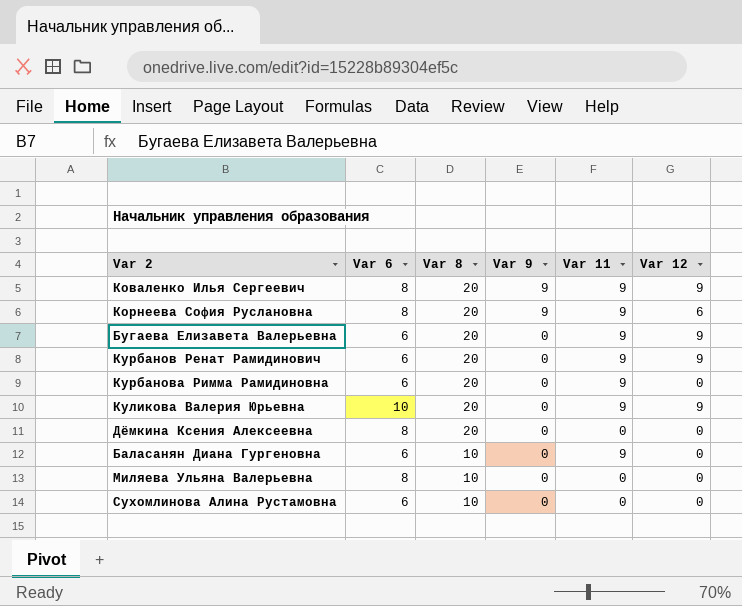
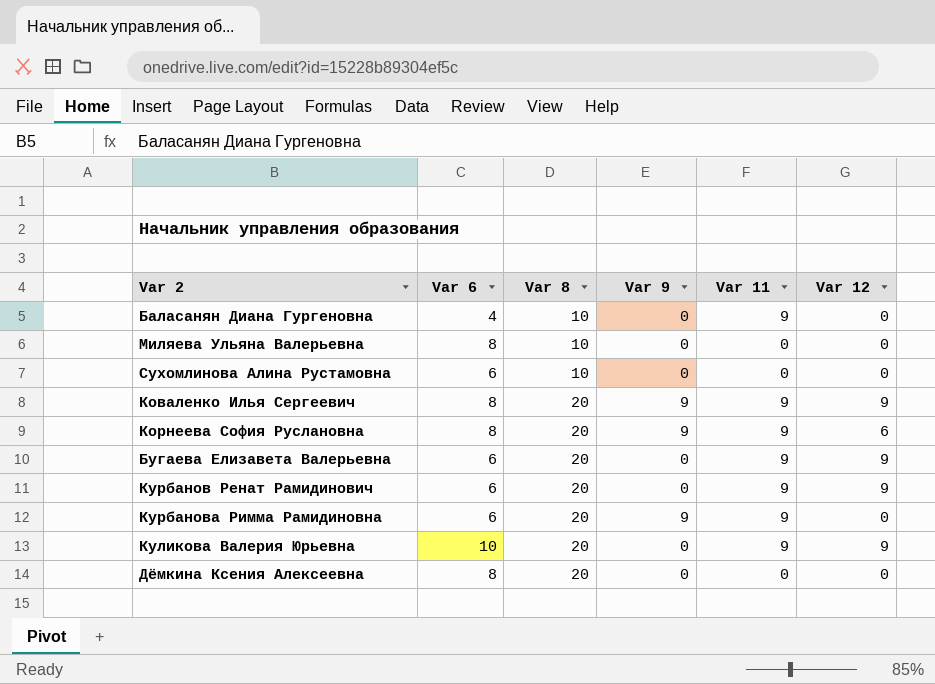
row order: Var 8 descending -> Var 8 ascending
Баласанян Диана Гургеновна | Var 6: 6 -> 4
Курбанова Римма Рамидиновна | Var 9: 0 -> 9

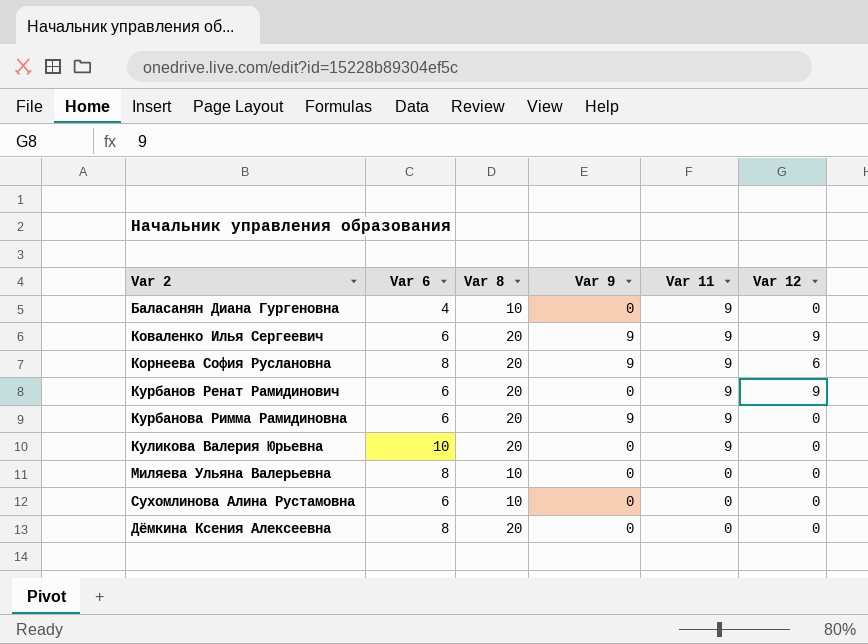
row order: Var 8 ascending -> Var 11 descending
row Бугаева Елизавета Валерьевна: 6 | 20 | 0 | 9 | 9 -> none
Коваленко Илья Сергеевич | Var 6: 8 -> 6
Куликова Валерия Юрьевна | Var 12: 9 -> 0

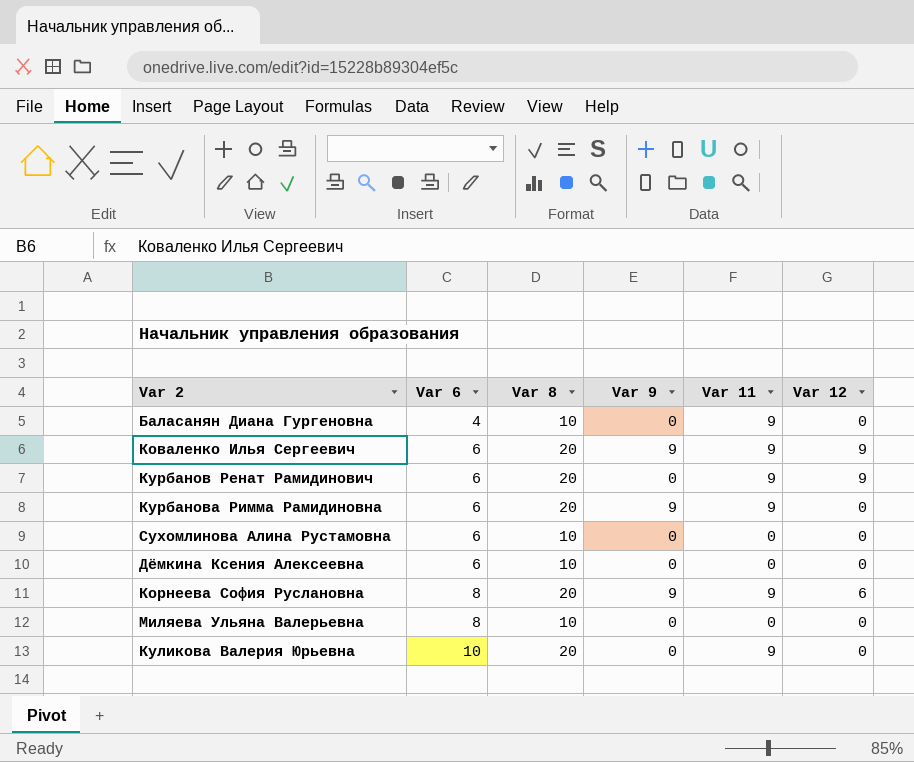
row order: Var 11 descending -> Var 6 ascending
Дёмкина Ксения Алексеевна | Var 6: 8 -> 6
Дёмкина Ксения Алексеевна | Var 8: 20 -> 10

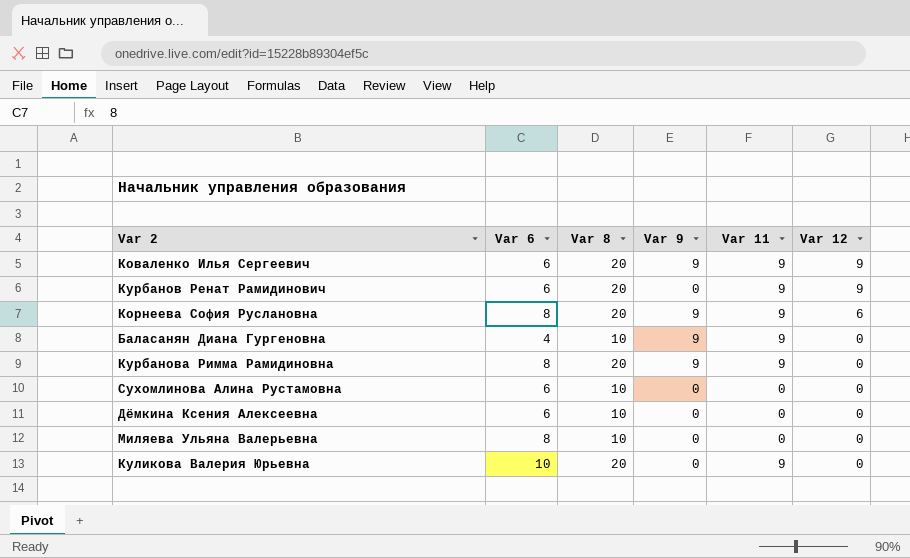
row order: Var 6 ascending -> Var 12 descending
Баласанян Диана Гургеновна | Var 9: 0 -> 9
Курбанова Римма Рамидиновна | Var 6: 6 -> 8

